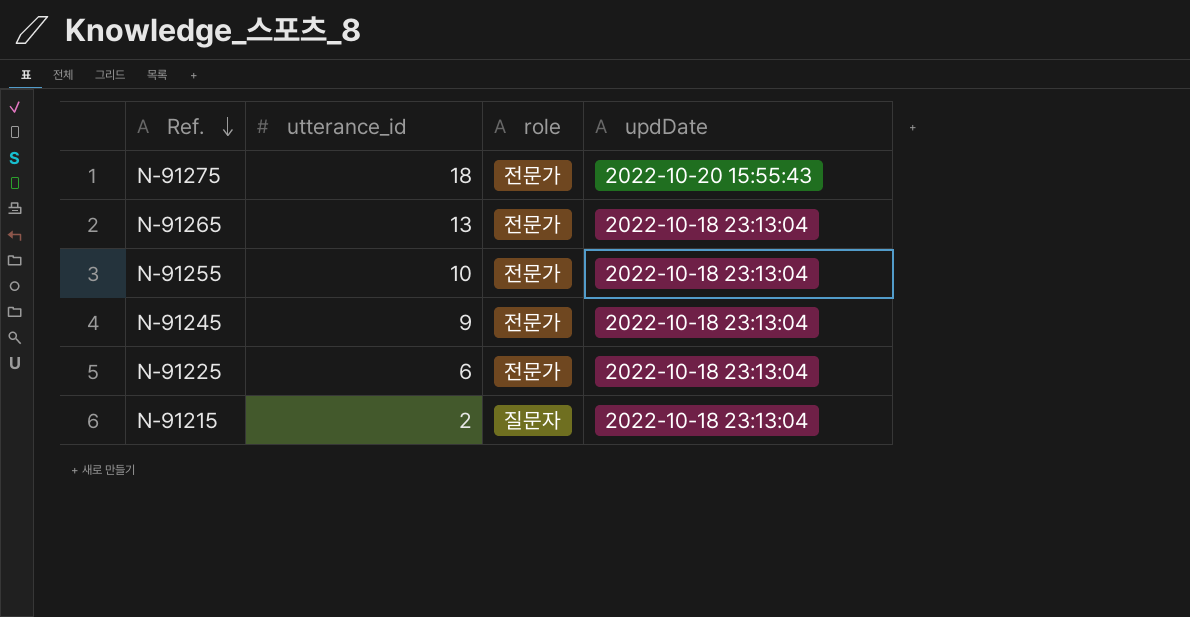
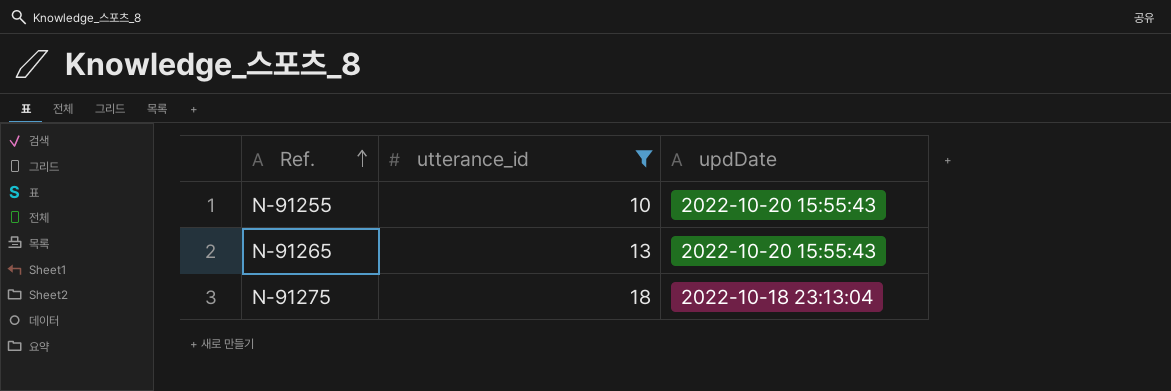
filter: none -> utterance_id >= 10
row order: Ref. descending -> Ref. ascending
column role | position: 3 -> none
N-91255 | updDate: 2022-10-18 23:13:04 -> 2022-10-20 15:55:43
N-91265 | updDate: 2022-10-18 23:13:04 -> 2022-10-20 15:55:43
N-91275 | updDate: 2022-10-20 15:55:43 -> 2022-10-18 23:13:04

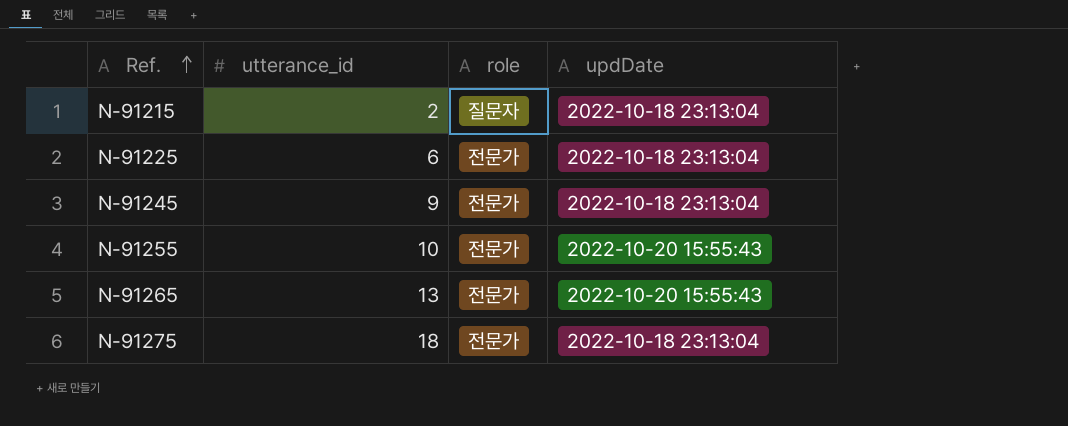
filter: utterance_id >= 10 -> none
column role | position: none -> 3

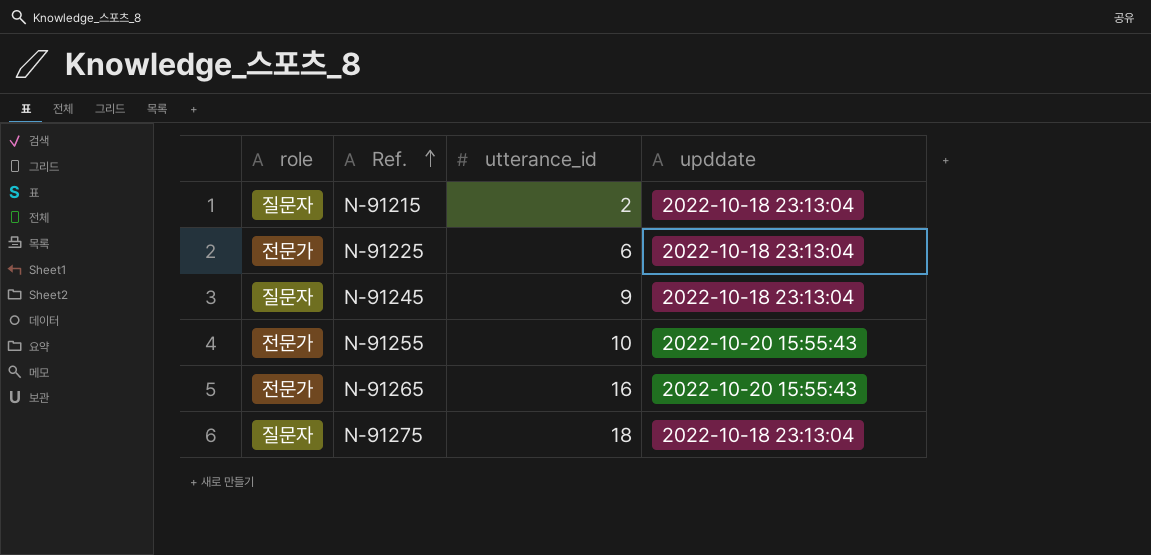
column role | position: 3 -> 1
column name: updDate -> upddate
N-91245 | role: 전문가 -> 질문자
N-91265 | utterance_id: 13 -> 16
N-91275 | role: 전문가 -> 질문자

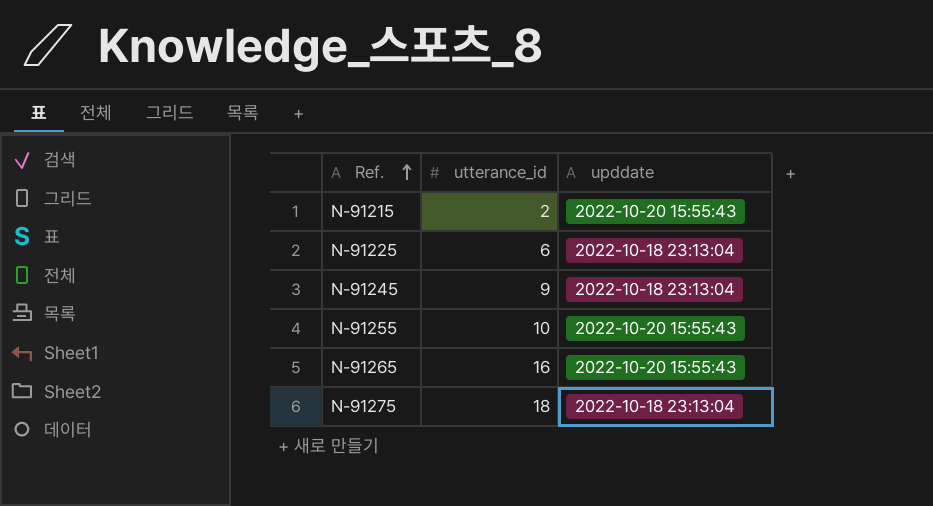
column role | position: 1 -> none
N-91215 | upddate: 2022-10-18 23:13:04 -> 2022-10-20 15:55:43

